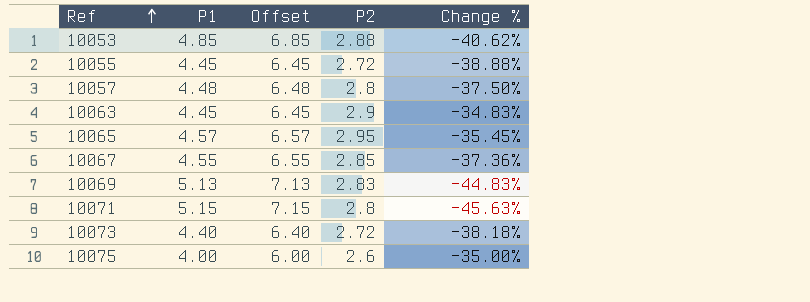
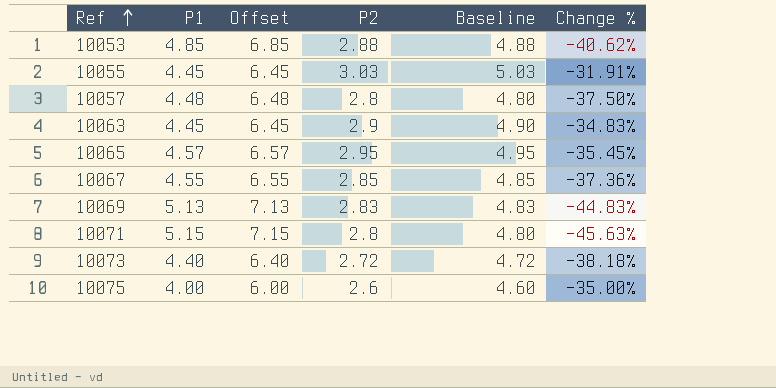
column Baseline | formula: none -> [P2] + 2
10055 | P2: 2.72 -> 3.03
10055 | Change %: -38.88% -> -31.91%

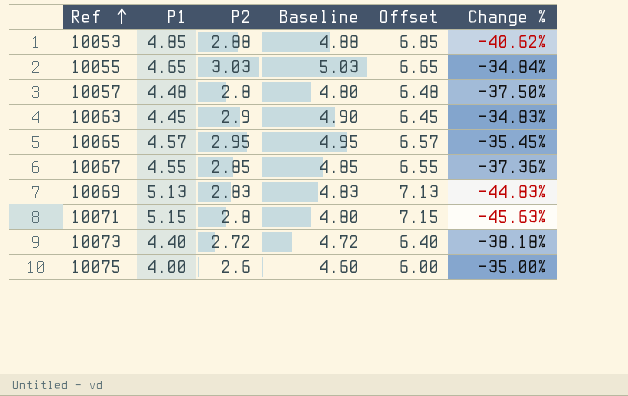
column Offset | position: 3 -> 5
10055 | P1: 4.45 -> 4.65
10055 | Offset: 6.45 -> 6.65
10055 | Change %: -31.91% -> -34.84%

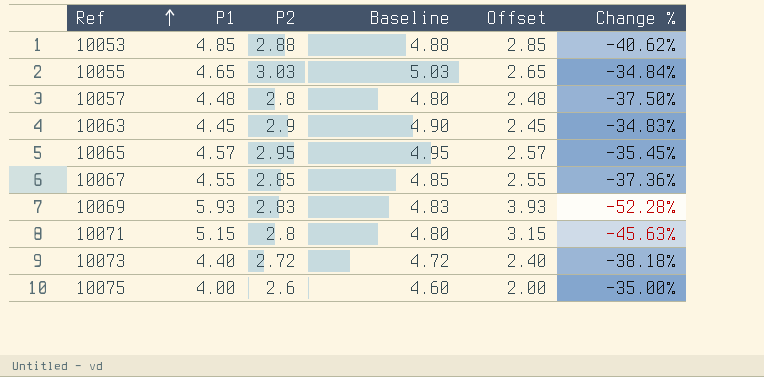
column Offset | formula: [P1] + 2 -> [P1] - 2
10069 | P1: 5.13 -> 5.93
10069 | Change %: -44.83% -> -52.28%

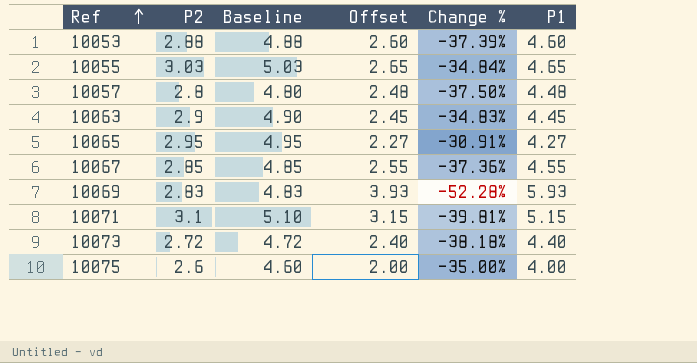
column P1 | position: 2 -> 6
10053 | Offset: 2.85 -> 2.60
10053 | Change %: -40.62% -> -37.39%
10053 | P1: 4.85 -> 4.60
10065 | Offset: 2.57 -> 2.27
10065 | Change %: -35.45% -> -30.91%
10065 | P1: 4.57 -> 4.27
10071 | P2: 2.8 -> 3.1
10071 | Baseline: 4.80 -> 5.10
10071 | Change %: -45.63% -> -39.81%

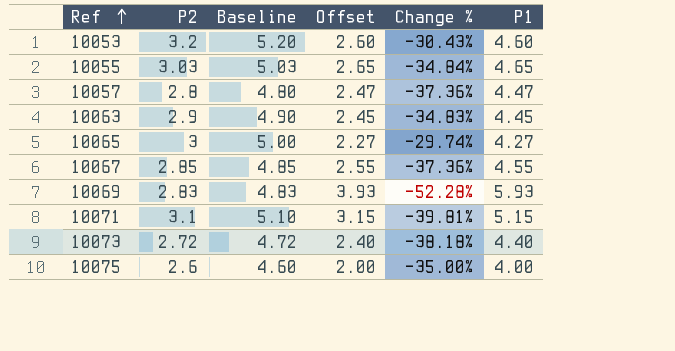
10053 | P2: 2.88 -> 3.2
10053 | Baseline: 4.88 -> 5.20
10053 | Change %: -37.39% -> -30.43%
10057 | Offset: 2.48 -> 2.47
10057 | Change %: -37.50% -> -37.36%
10057 | P1: 4.48 -> 4.47
10065 | P2: 2.95 -> 3
10065 | Baseline: 4.95 -> 5.00
10065 | Change %: -30.91% -> -29.74%

